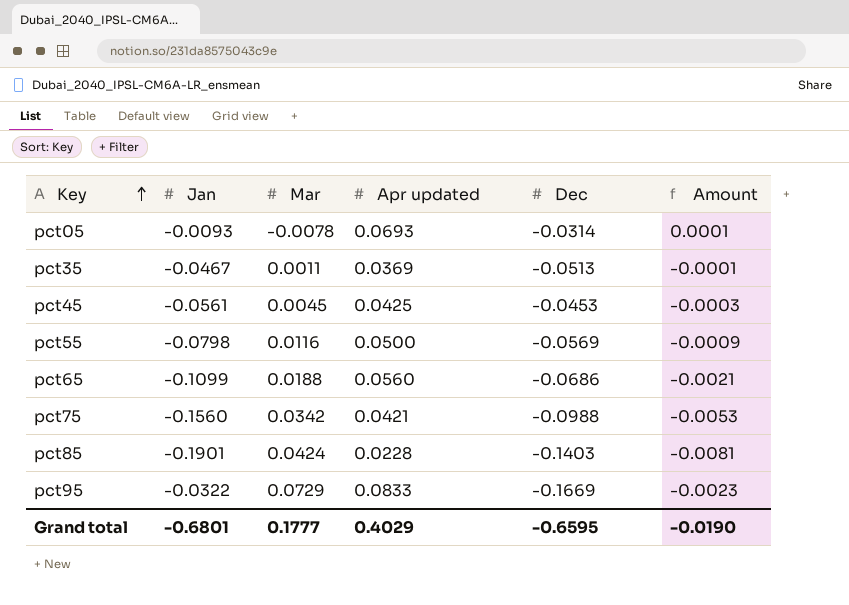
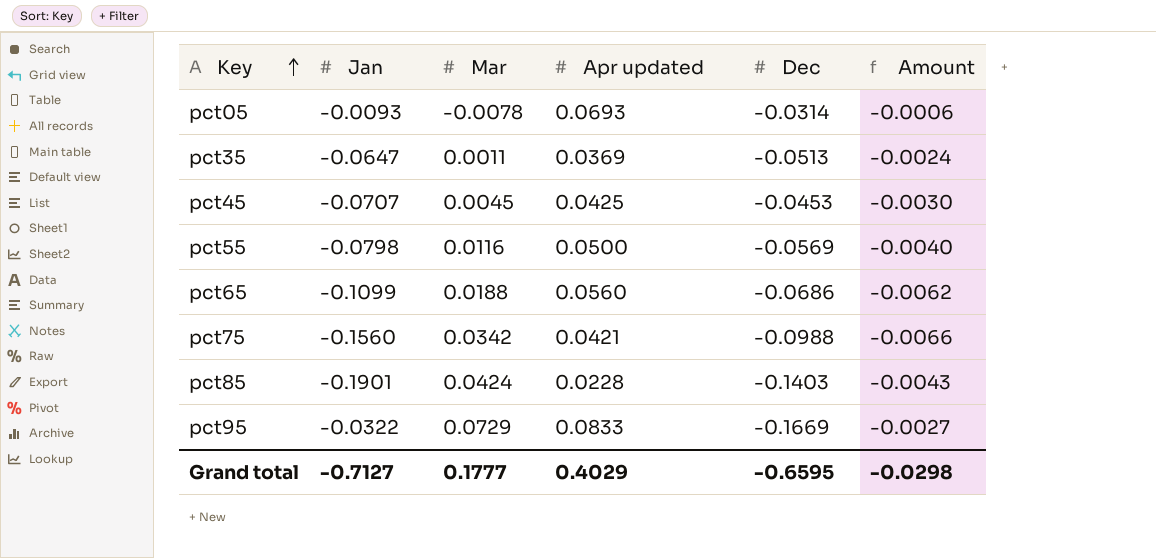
column Amount | formula: [Jan] * [Mar] -> [Jan] * [Apr updated]
pct35 | Jan: -0.0467 -> -0.0647
pct45 | Jan: -0.0561 -> -0.0707
Grand total | Jan: -0.6801 -> -0.7127
Grand total | Amount: -0.0190 -> -0.0298

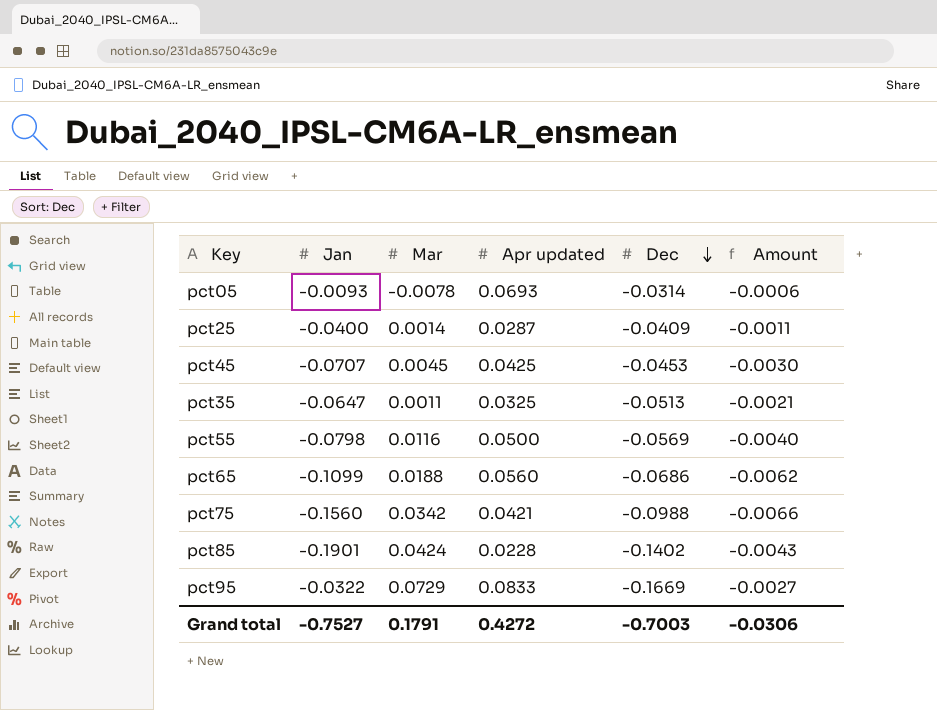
row order: Key ascending -> Dec descending
row pct25: none -> -0.0400 | 0.0014 | 0.0287 | -0.0409 | -0.0011
pct35 | Apr updated: 0.0369 -> 0.0325
pct35 | Amount: -0.0024 -> -0.0021
pct85 | Dec: -0.1403 -> -0.1402
Grand total | Jan: -0.7127 -> -0.7527
Grand total | Mar: 0.1777 -> 0.1791
Grand total | Apr updated: 0.4029 -> 0.4272
Grand total | Dec: -0.6595 -> -0.7003
Grand total | Amount: -0.0298 -> -0.0306

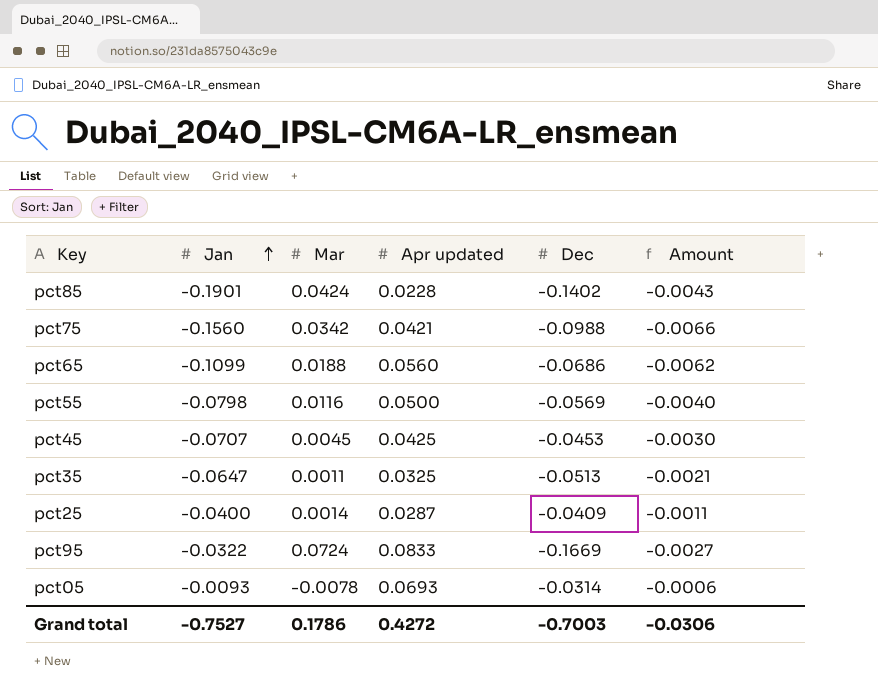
row order: Dec descending -> Jan ascending
pct95 | Mar: 0.0729 -> 0.0724
Grand total | Mar: 0.1791 -> 0.1786

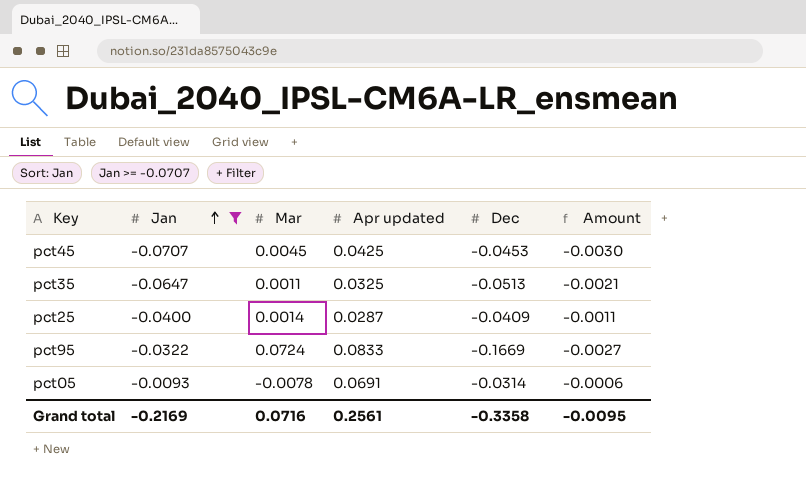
filter: none -> Jan >= -0.0707
pct05 | Apr updated: 0.0693 -> 0.0691
Grand total | Jan: -0.7527 -> -0.2169
Grand total | Mar: 0.1786 -> 0.0716
Grand total | Apr updated: 0.4272 -> 0.2561
Grand total | Dec: -0.7003 -> -0.3358
Grand total | Amount: -0.0306 -> -0.0095

